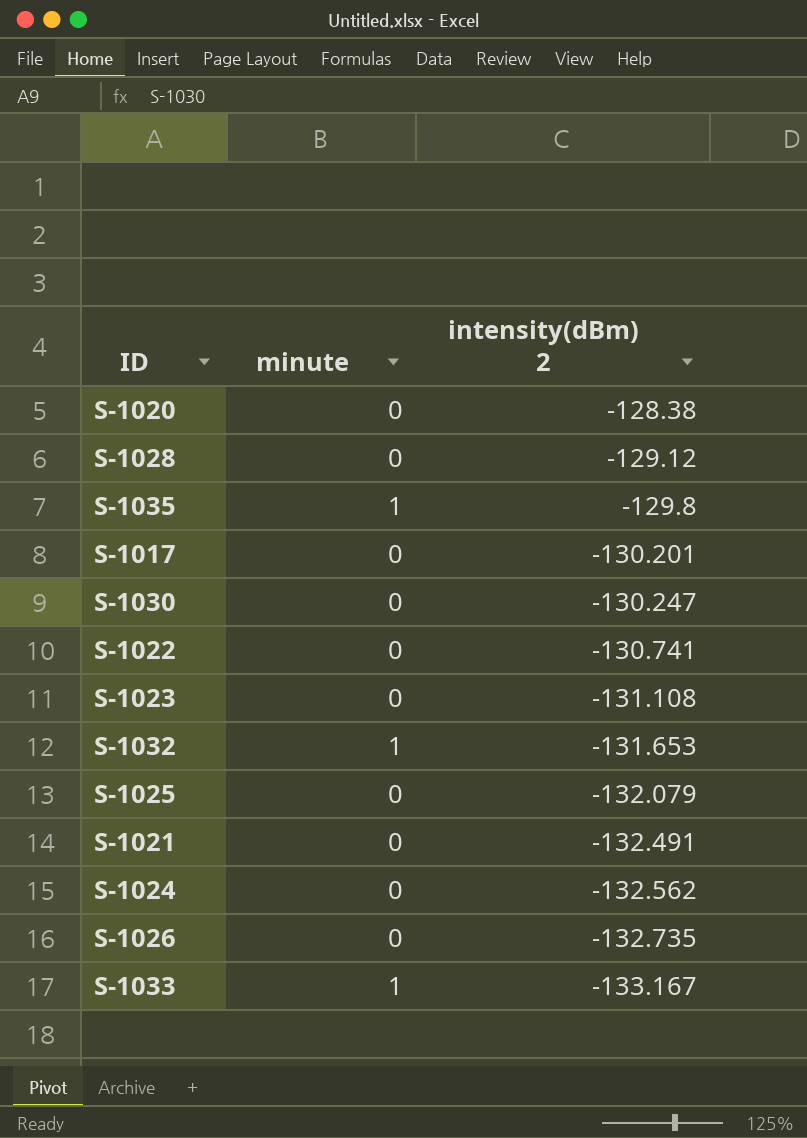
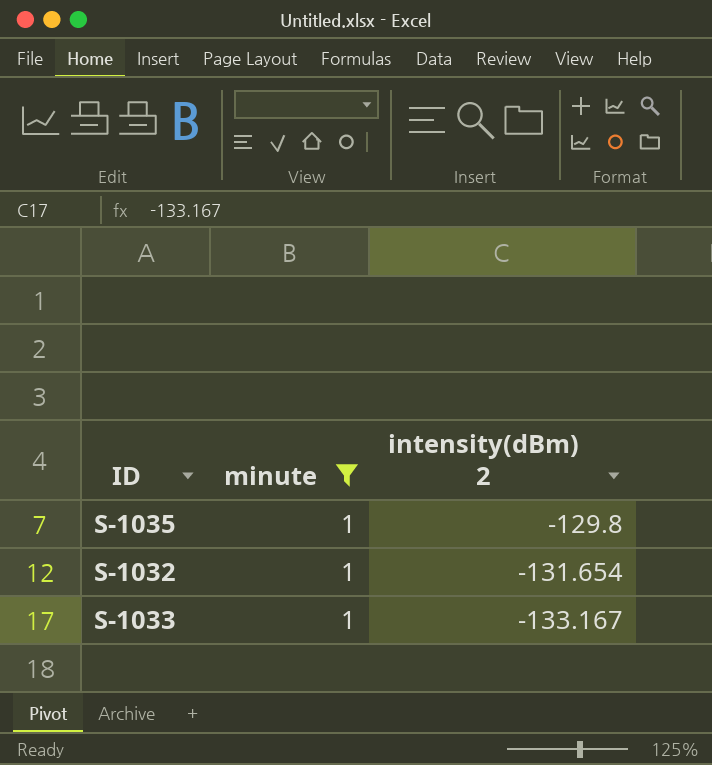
filter: none -> minute = 1
S-1032 | intensity(dBm) 2: -131.653 -> -131.654

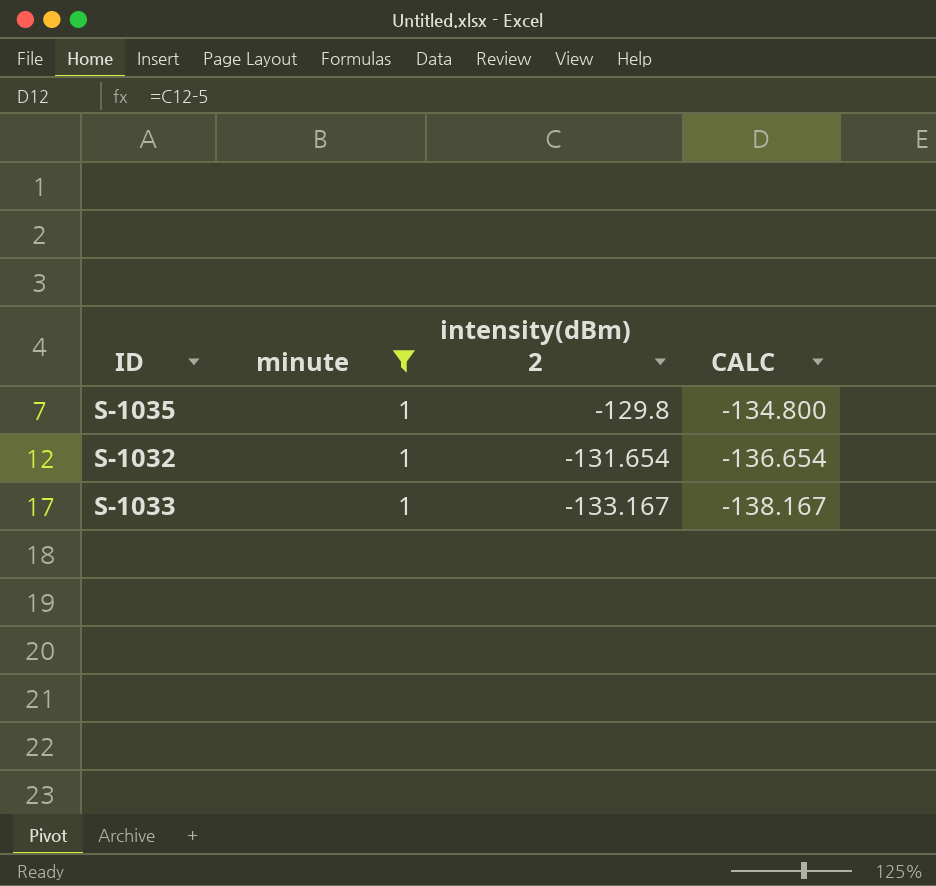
column CALC | formula: none -> [intensity(dBm) 2] - 5

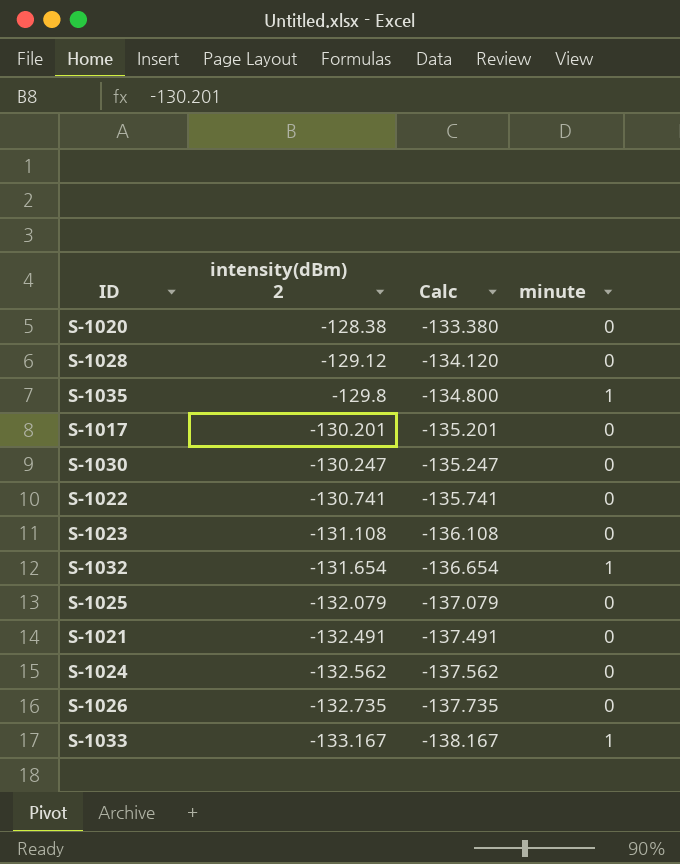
filter: minute = 1 -> none
column name: CALC -> Calc
column minute | position: 2 -> 4

